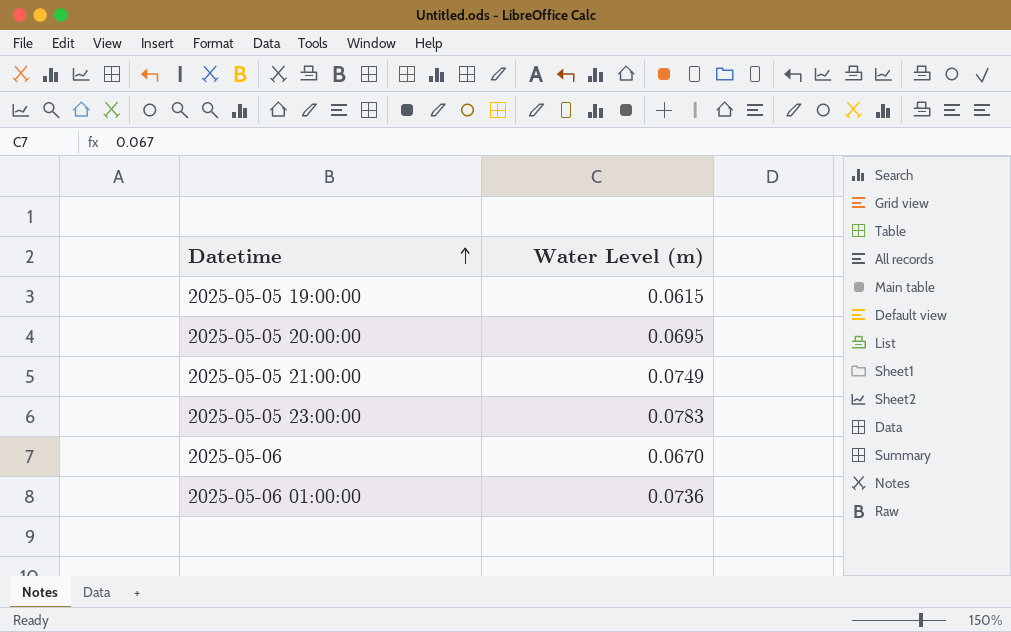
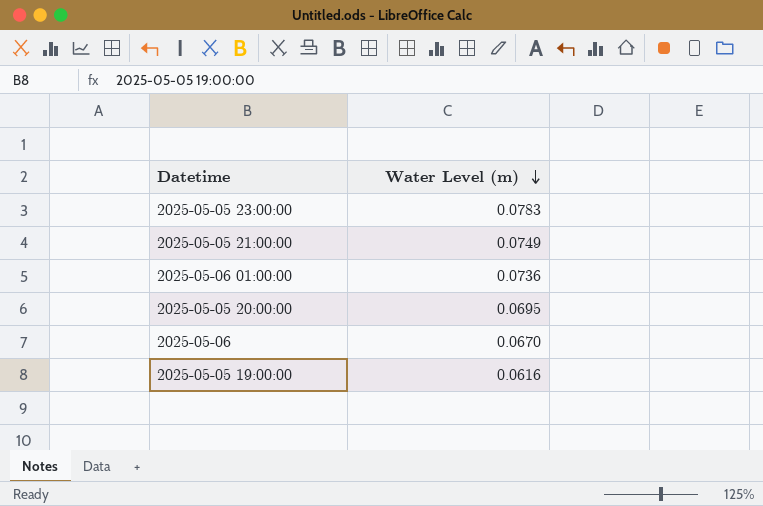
row order: Datetime ascending -> Water Level (m) descending
2025-05-05 19:00:00 | Water Level (m): 0.0615 -> 0.0616

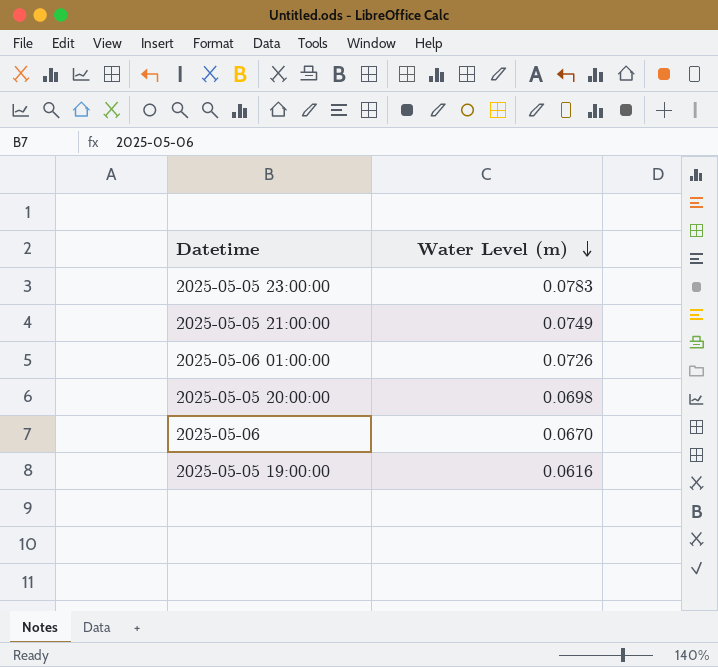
2025-05-06 01:00:00 | Water Level (m): 0.0736 -> 0.0726
2025-05-05 20:00:00 | Water Level (m): 0.0695 -> 0.0698

